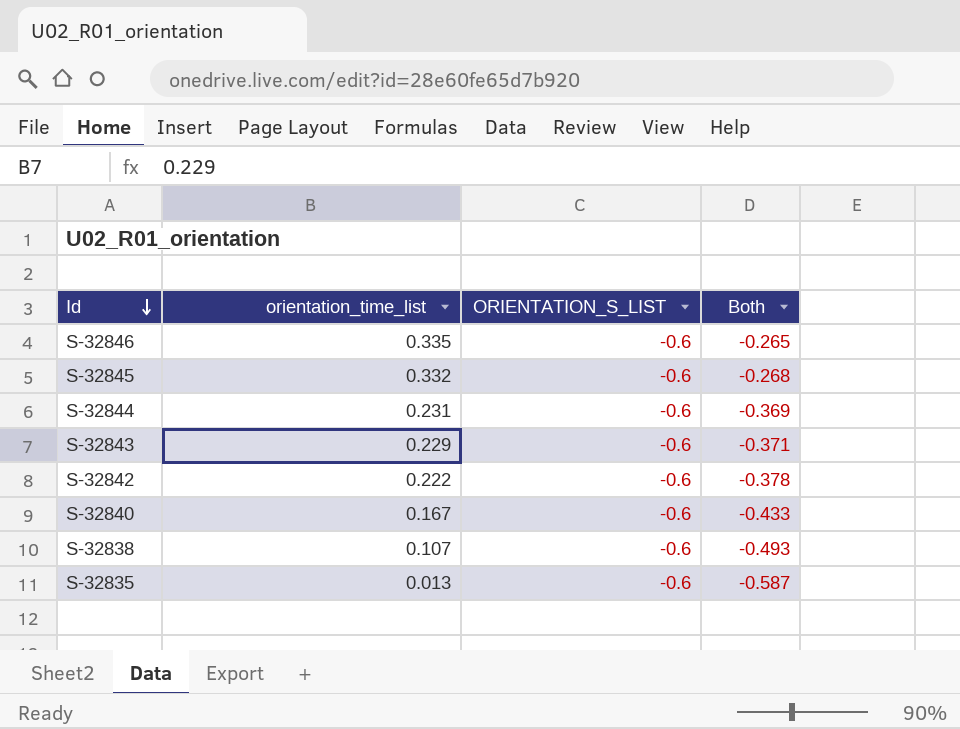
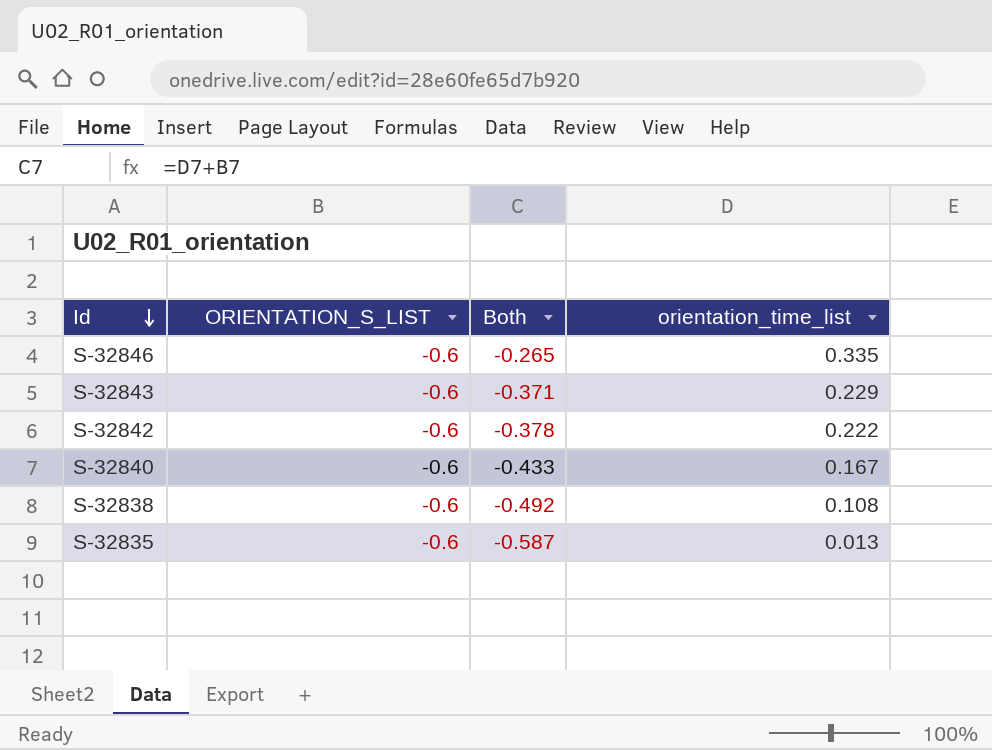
column orientation_time_list | position: 2 -> 4
row S-32845: 0.332 | -0.6 | -0.268 -> none
row S-32844: 0.231 | -0.6 | -0.369 -> none
S-32838 | Both: -0.493 -> -0.492
S-32838 | orientation_time_list: 0.107 -> 0.108

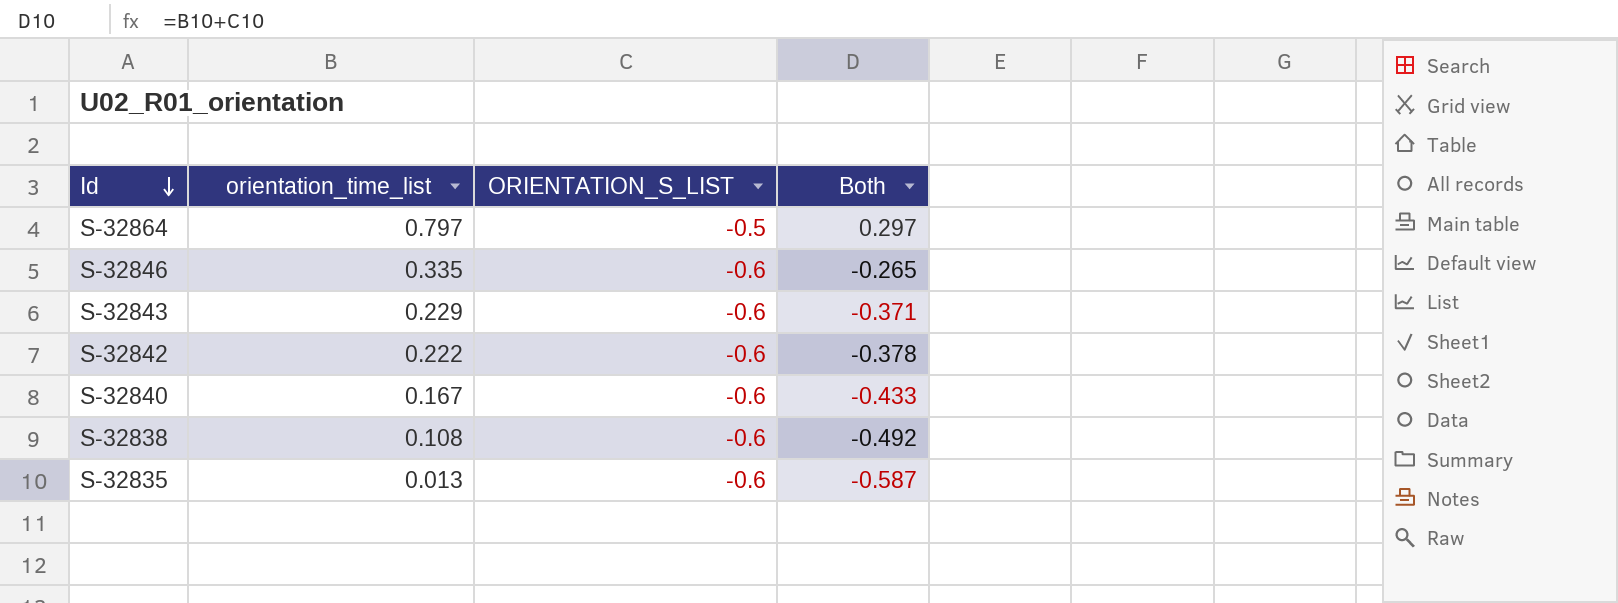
column orientation_time_list | position: 4 -> 2
row S-32864: none -> 0.797 | -0.5 | 0.297

